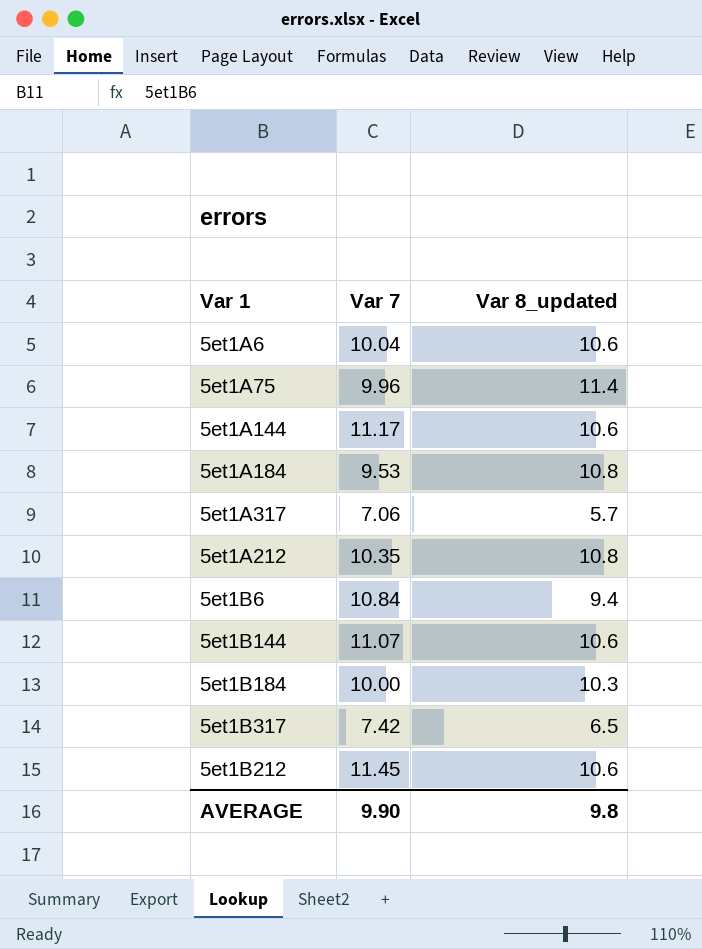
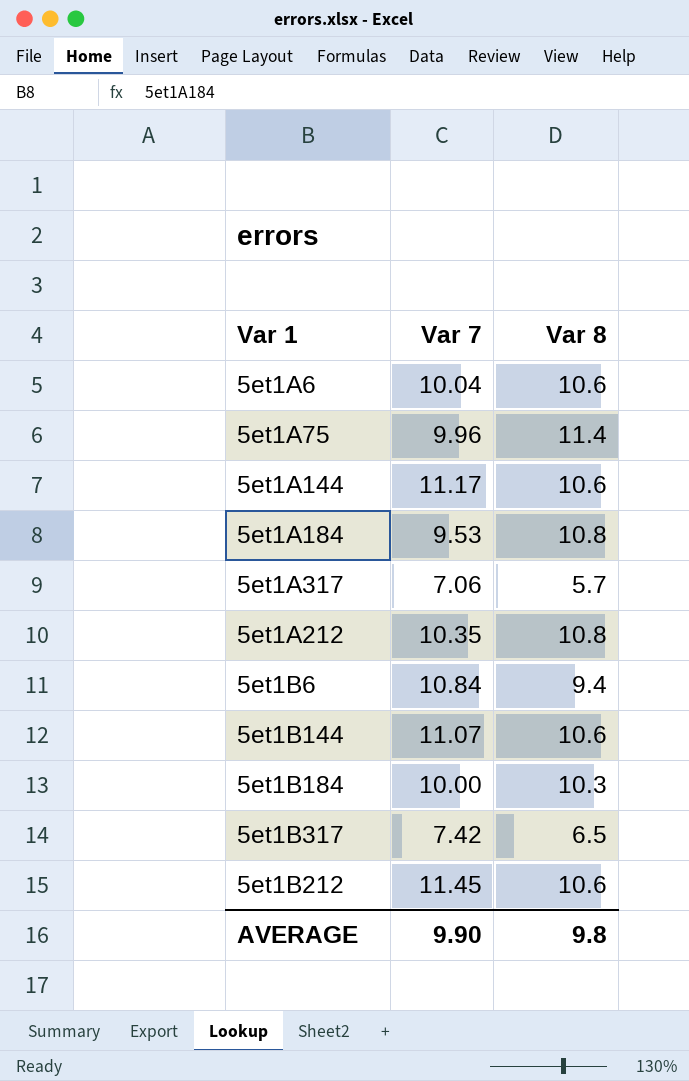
column name: Var 8_updated -> Var 8

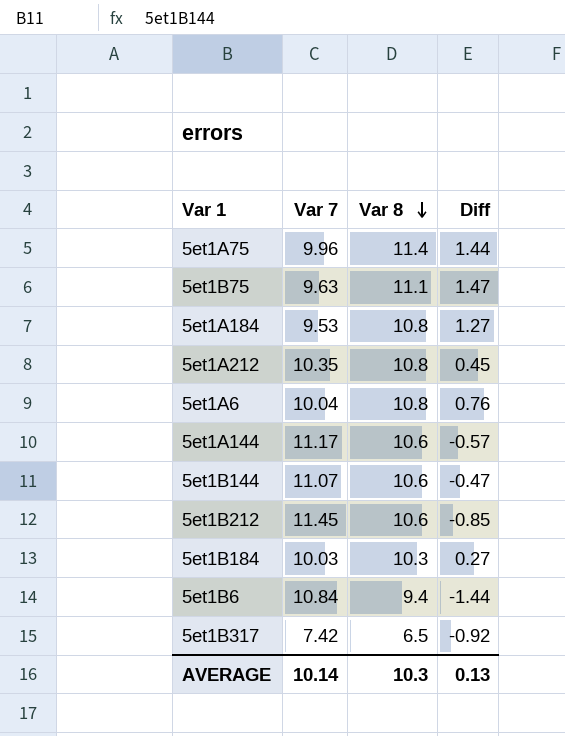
row order: none -> Var 8 descending
column Diff | formula: none -> [Var 8] - [Var 7]
row 5et1A317: 7.06 | 5.7 -> none
row 5et1B75: none -> 9.63 | 11.1 | 1.47
5et1A6 | Var 8: 10.6 -> 10.8
5et1B184 | Var 7: 10.00 -> 10.03
AVERAGE | Var 7: 9.90 -> 10.14
AVERAGE | Var 8: 9.8 -> 10.3

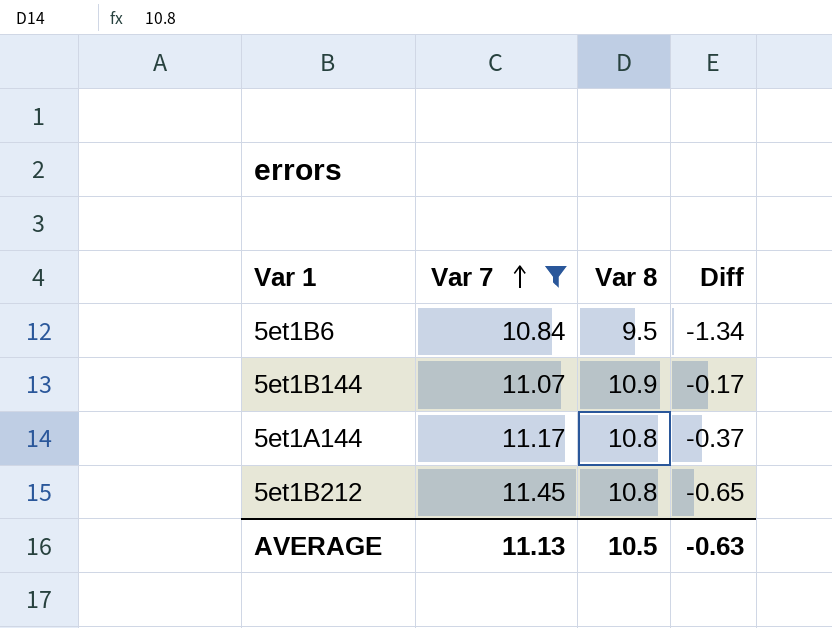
filter: none -> Var 7 >= 10.84
row order: Var 8 descending -> Var 7 ascending
5et1B6 | Var 8: 9.4 -> 9.5
5et1B6 | Diff: -1.44 -> -1.34
5et1B144 | Var 8: 10.6 -> 10.9
5et1B144 | Diff: -0.47 -> -0.17
5et1A144 | Var 8: 10.6 -> 10.8
5et1A144 | Diff: -0.57 -> -0.37
5et1B212 | Var 8: 10.6 -> 10.8
5et1B212 | Diff: -0.85 -> -0.65
AVERAGE | Var 7: 10.14 -> 11.13
AVERAGE | Var 8: 10.3 -> 10.5
AVERAGE | Diff: 0.13 -> -0.63

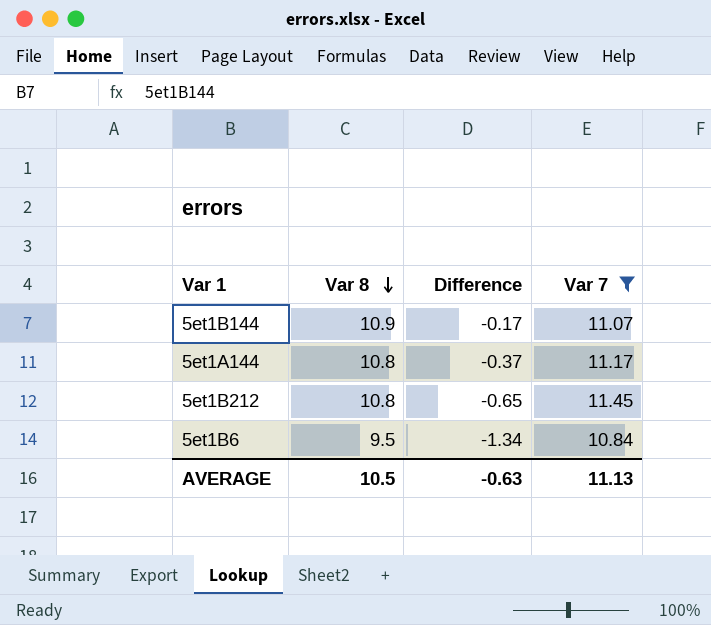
row order: Var 7 ascending -> Var 8 descending
column name: Diff -> Difference
column Var 7 | position: 2 -> 4

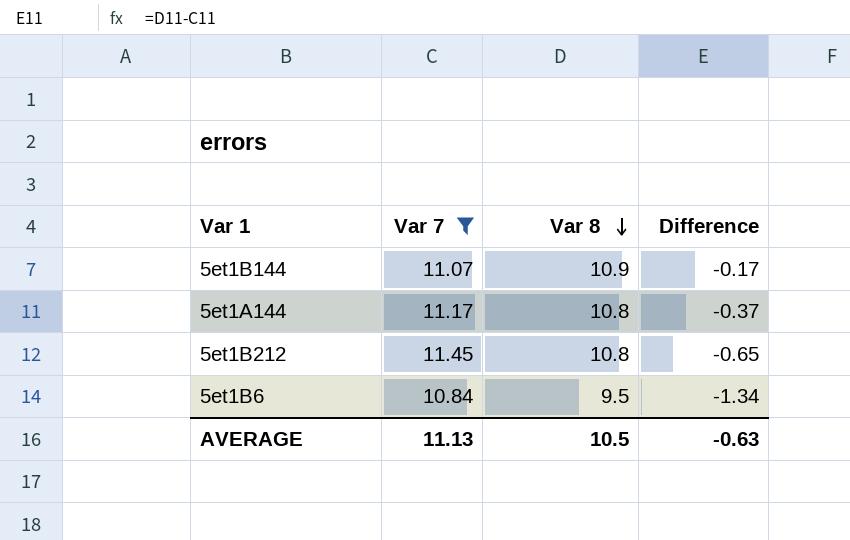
column Var 7 | position: 4 -> 2

